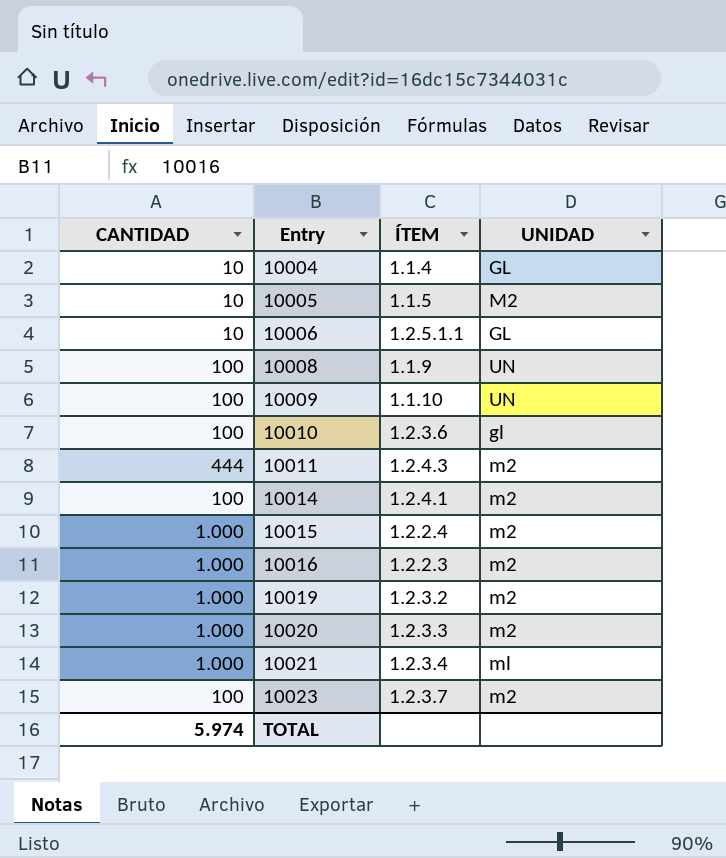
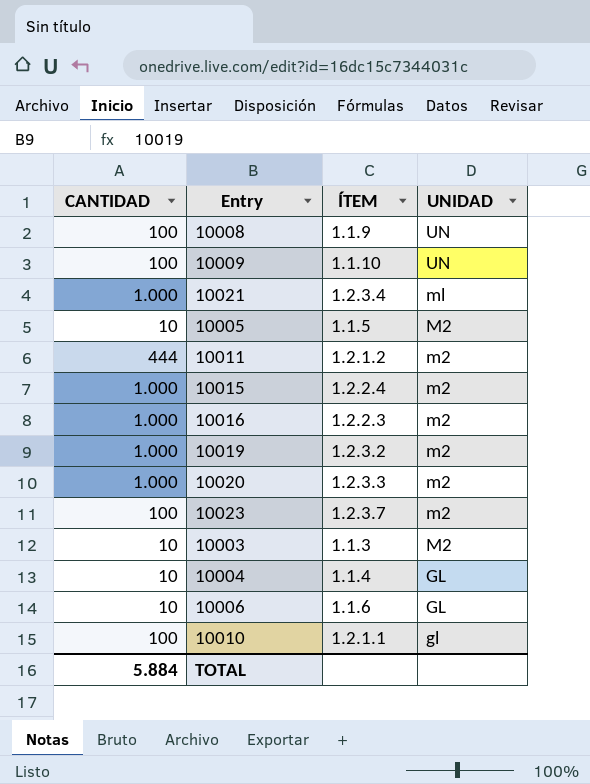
row order: Entry ascending -> UNIDAD descending
row 10014: 100 | 1.2.4.1 | m2 -> none
10011 | ÍTEM: 1.2.4.3 -> 1.2.1.2
row 10003: none -> 10 | 1.1.3 | M2
10006 | ÍTEM: 1.2.5.1.1 -> 1.1.6
10010 | ÍTEM: 1.2.3.6 -> 1.2.1.1
TOTAL | CANTIDAD: 5.974 -> 5.884

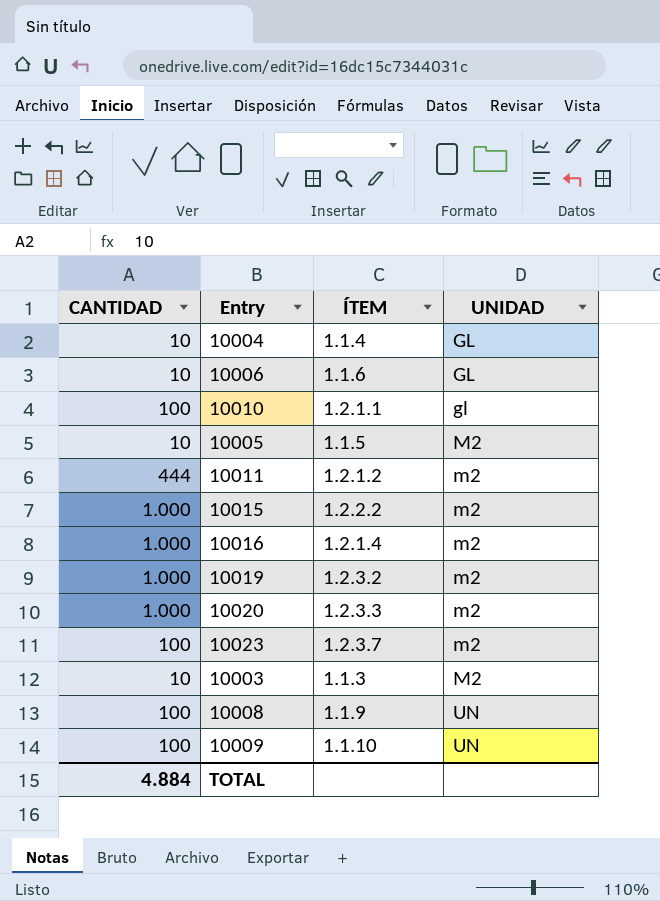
row order: UNIDAD descending -> UNIDAD ascending
row 10021: 1.000 | 1.2.3.4 | ml -> none
10015 | ÍTEM: 1.2.2.4 -> 1.2.2.2
10016 | ÍTEM: 1.2.2.3 -> 1.2.1.4
TOTAL | CANTIDAD: 5.884 -> 4.884

